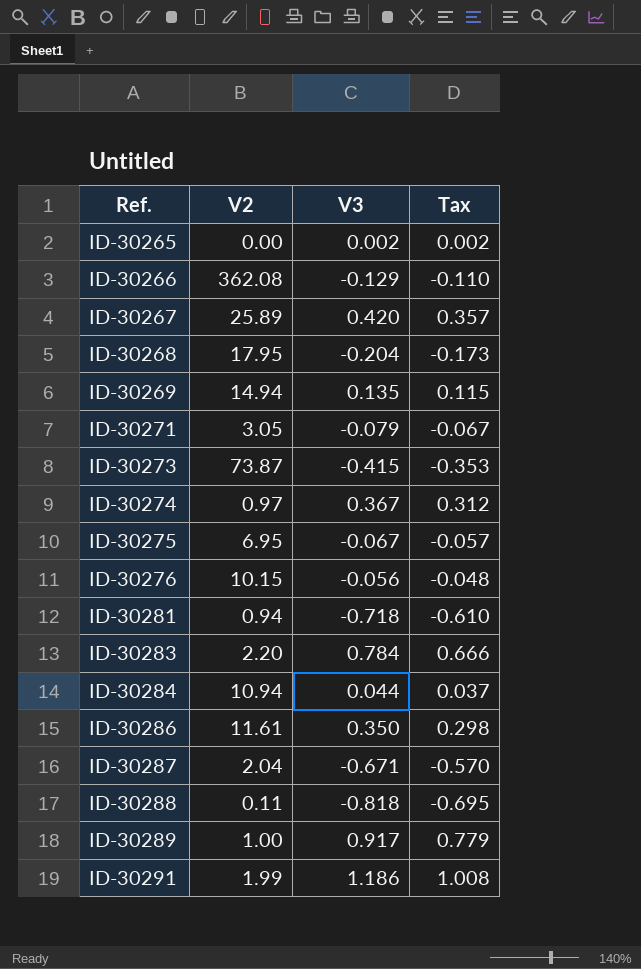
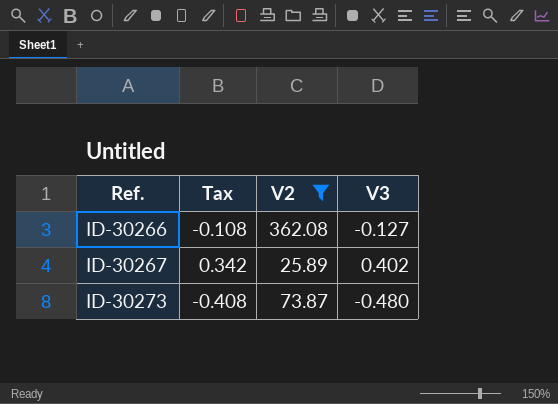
filter: none -> V2 >= 25.89
column Tax | position: 4 -> 2
ID-30266 | Tax: -0.110 -> -0.108
ID-30266 | V3: -0.129 -> -0.127
ID-30267 | Tax: 0.357 -> 0.342
ID-30267 | V3: 0.420 -> 0.402
ID-30273 | Tax: -0.353 -> -0.408
ID-30273 | V3: -0.415 -> -0.480

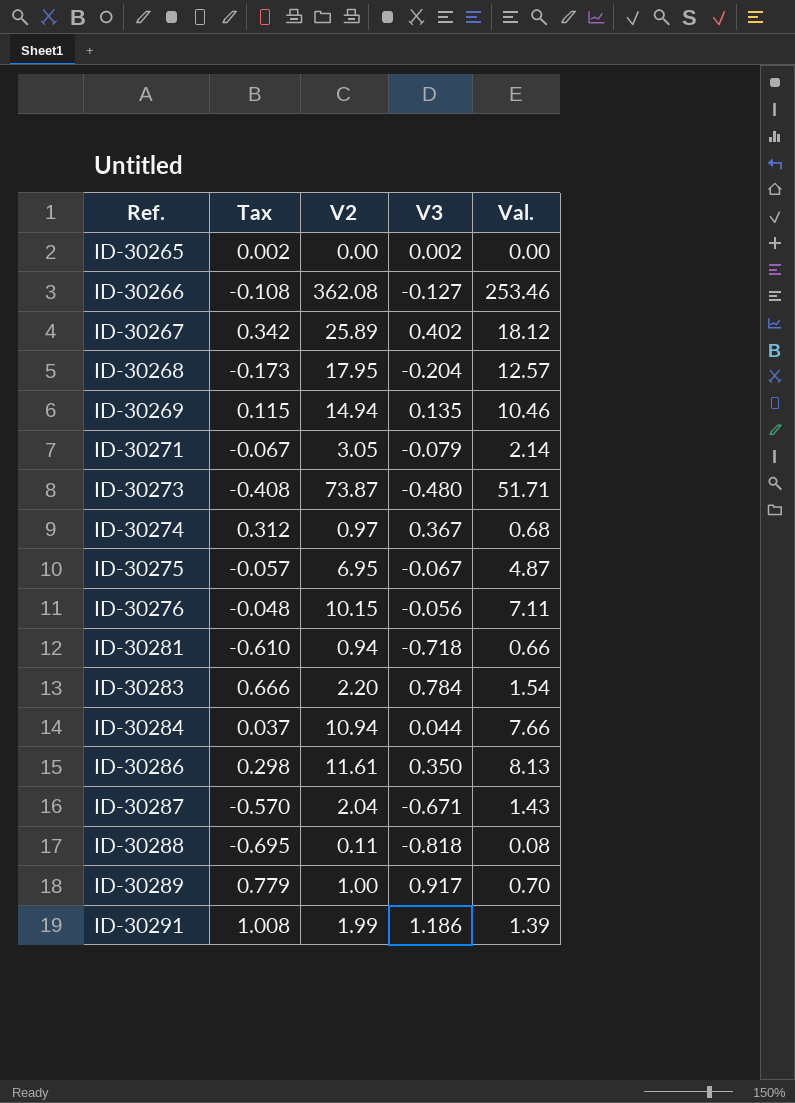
filter: V2 >= 25.89 -> none
column Val. | formula: none -> [V2] * 0.7

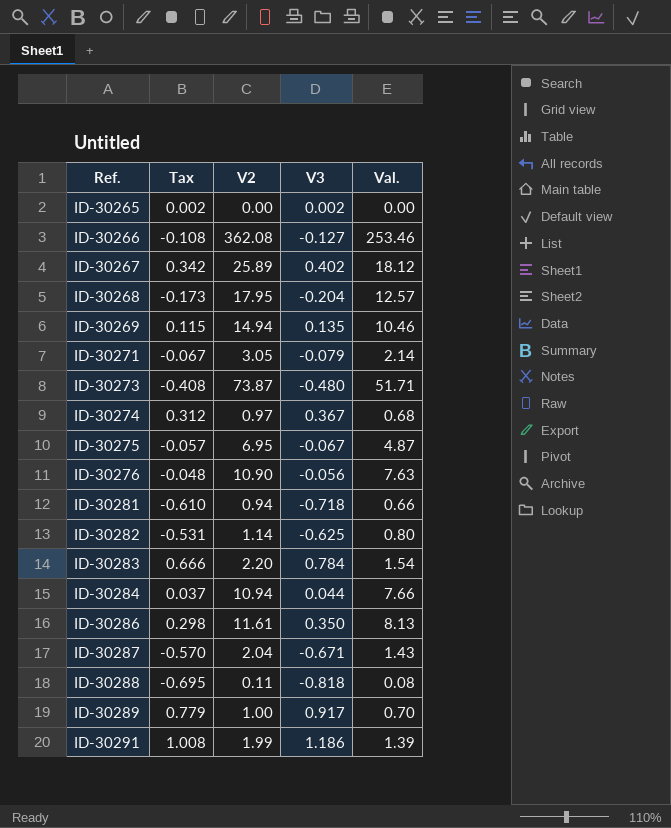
ID-30276 | V2: 10.15 -> 10.90
ID-30276 | Val.: 7.11 -> 7.63
row ID-30282: none -> -0.531 | 1.14 | -0.625 | 0.80

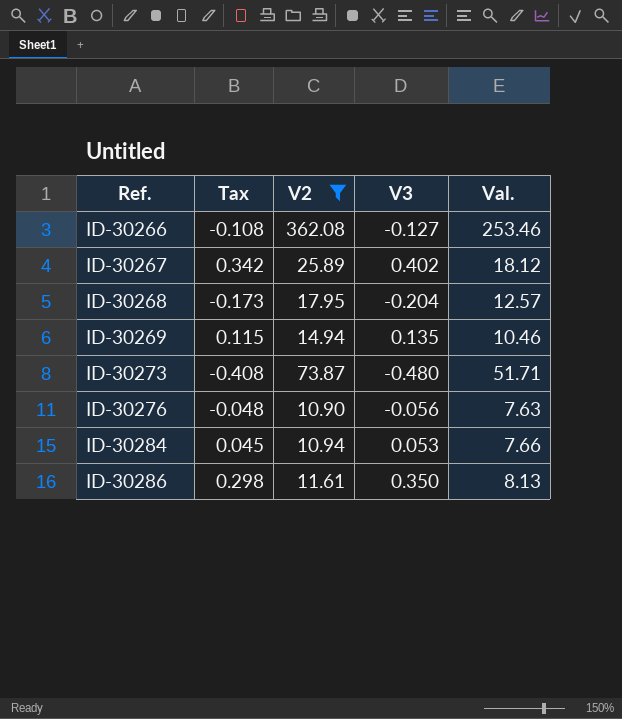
filter: none -> V2 >= 10.90
ID-30284 | Tax: 0.037 -> 0.045
ID-30284 | V3: 0.044 -> 0.053

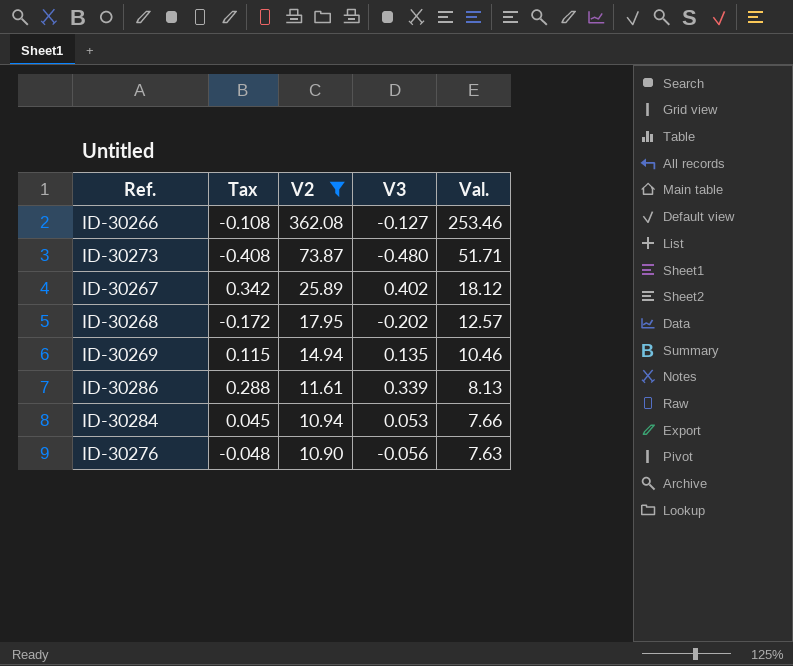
row order: Ref. ascending -> V2 descending
ID-30268 | Tax: -0.173 -> -0.172
ID-30268 | V3: -0.204 -> -0.202
ID-30286 | Tax: 0.298 -> 0.288
ID-30286 | V3: 0.350 -> 0.339

